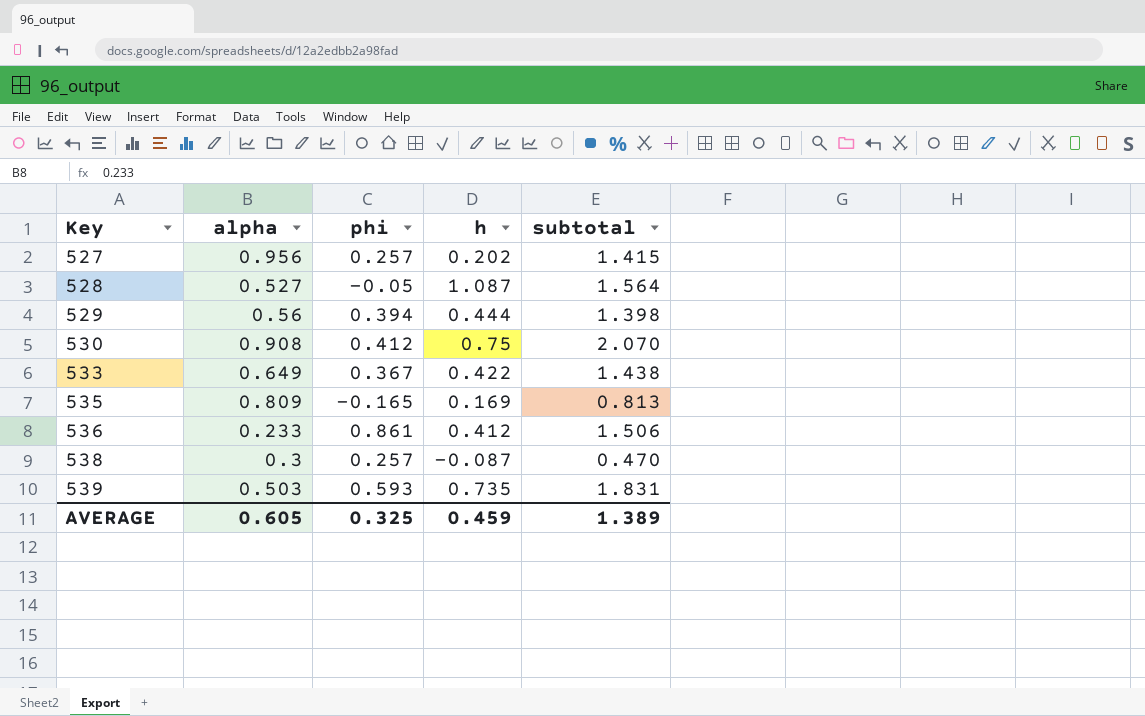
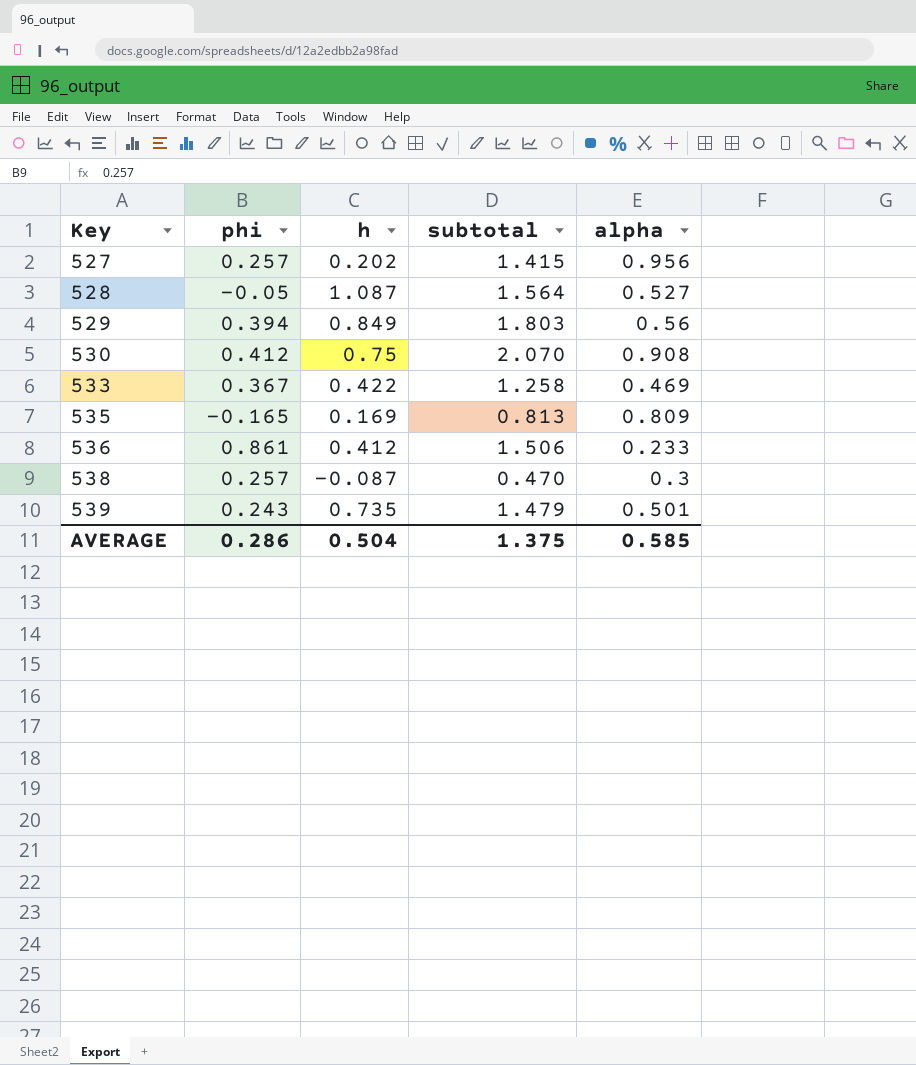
column alpha | position: 2 -> 5
529 | h: 0.444 -> 0.849
529 | subtotal: 1.398 -> 1.803
533 | subtotal: 1.438 -> 1.258
533 | alpha: 0.649 -> 0.469
539 | phi: 0.593 -> 0.243
539 | subtotal: 1.831 -> 1.479
539 | alpha: 0.503 -> 0.501
AVERAGE | phi: 0.325 -> 0.286
AVERAGE | h: 0.459 -> 0.504
AVERAGE | subtotal: 1.389 -> 1.375
AVERAGE | alpha: 0.605 -> 0.585

